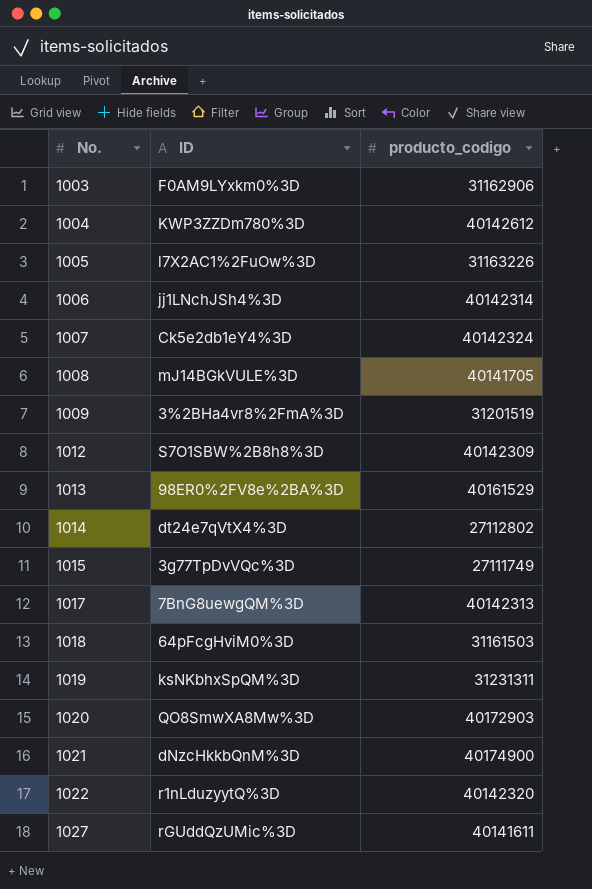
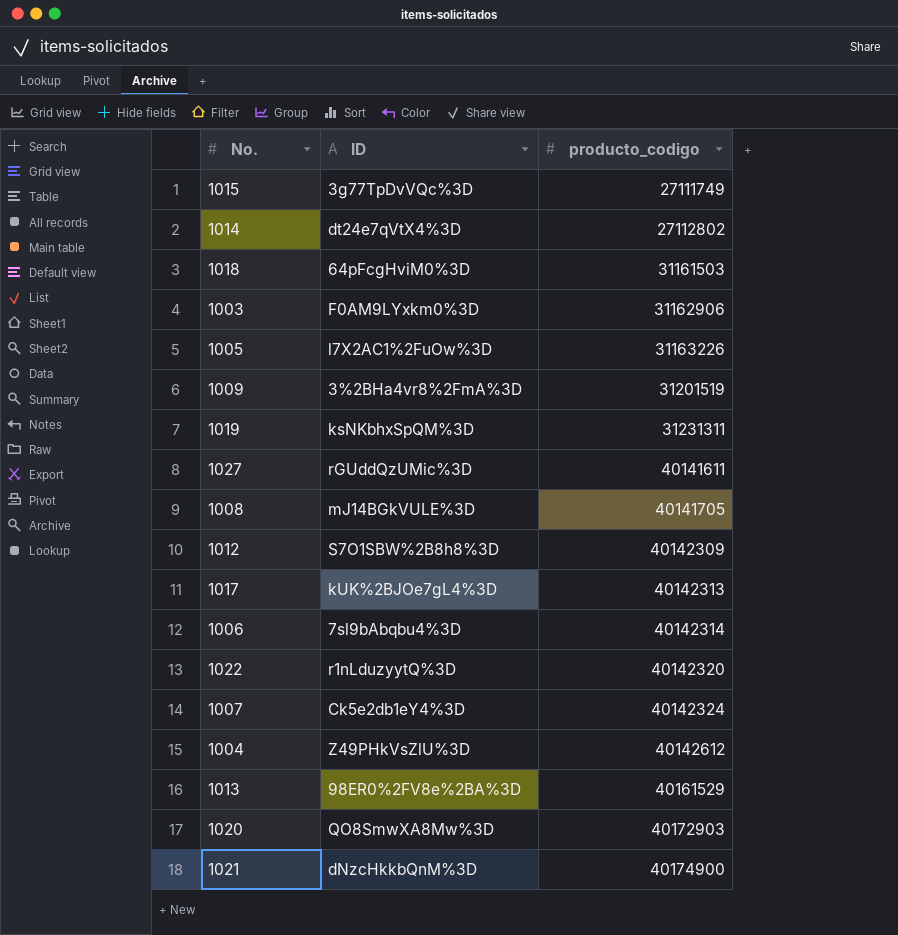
row order: No. ascending -> producto_codigo ascending
1017 | ID: 7BnG8uewgQM%3D -> kUK%2BJOe7gL4%3D
1006 | ID: jj1LNchJSh4%3D -> 7sl9bAbqbu4%3D
1004 | ID: KWP3ZZDm780%3D -> Z49PHkVsZlU%3D

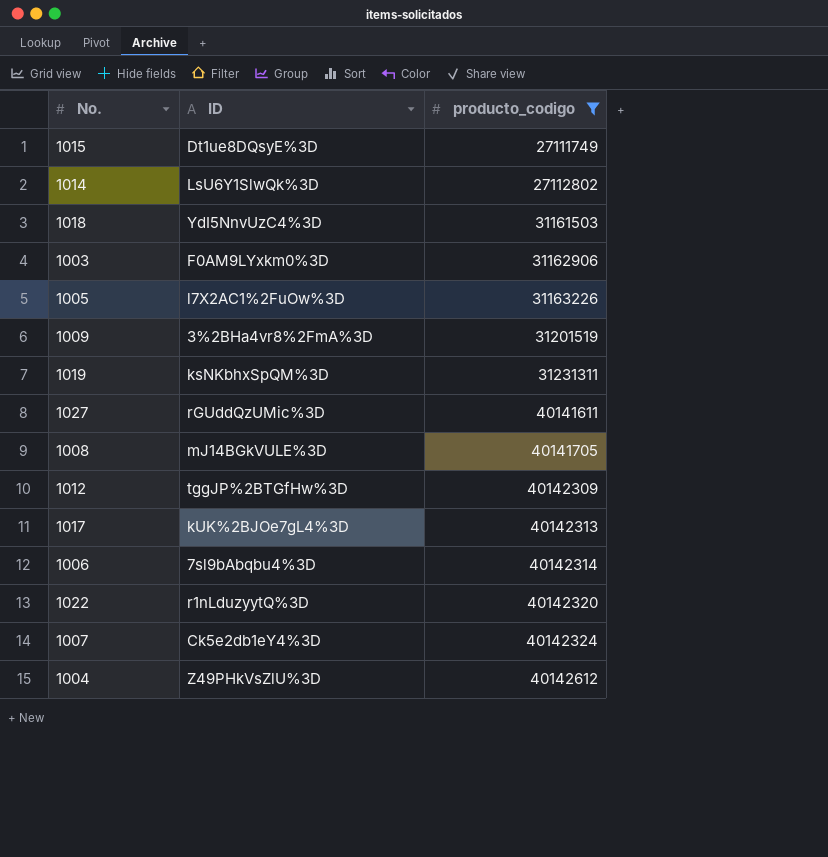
filter: none -> producto_codigo <= 40142612
1015 | ID: 3g77TpDvVQc%3D -> Dt1ue8DQsyE%3D
1014 | ID: dt24e7qVtX4%3D -> LsU6Y1SlwQk%3D
1018 | ID: 64pFcgHviM0%3D -> YdI5NnvUzC4%3D
1012 | ID: S7O1SBW%2B8h8%3D -> tggJP%2BTGfHw%3D

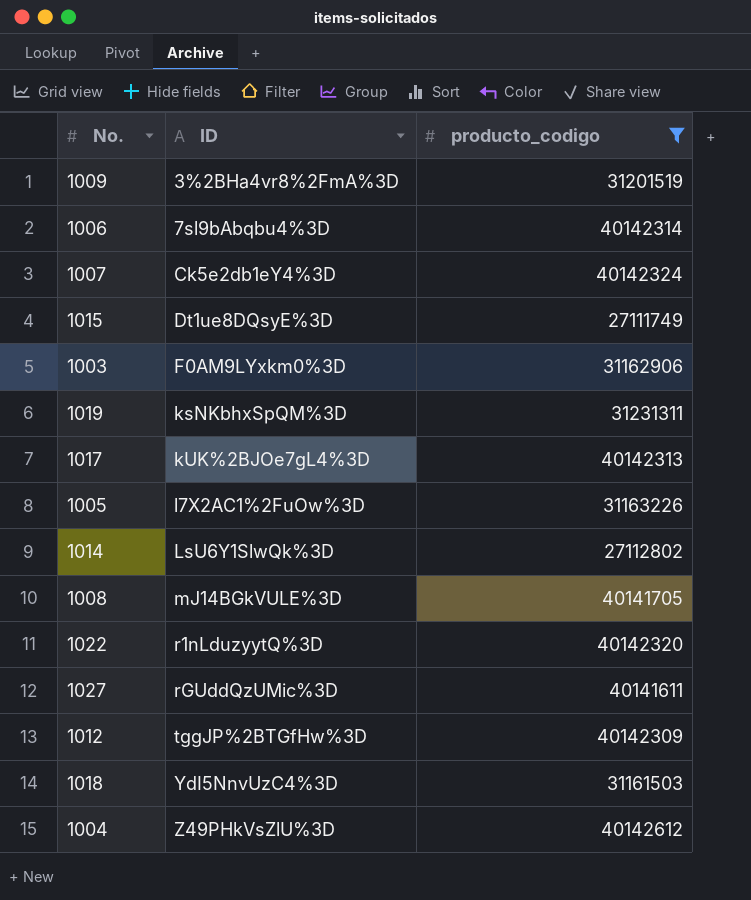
row order: producto_codigo ascending -> ID ascending

